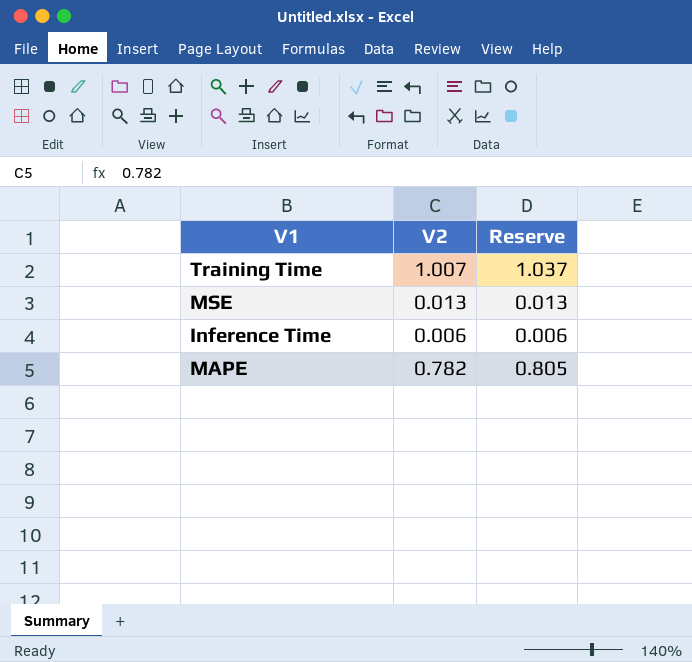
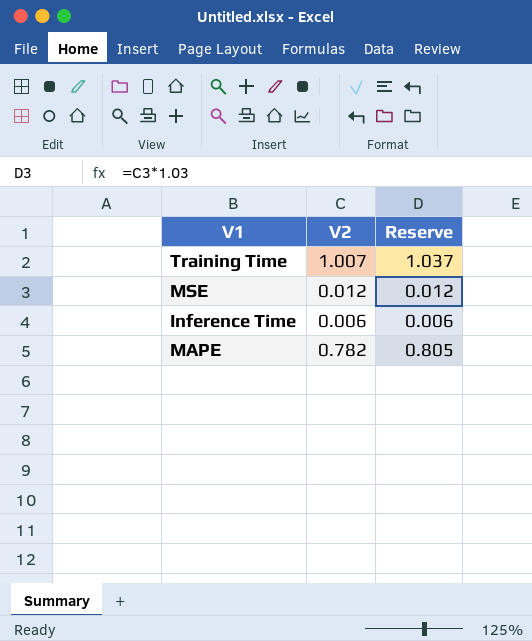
MSE | V2: 0.013 -> 0.012
MSE | Reserve: 0.013 -> 0.012

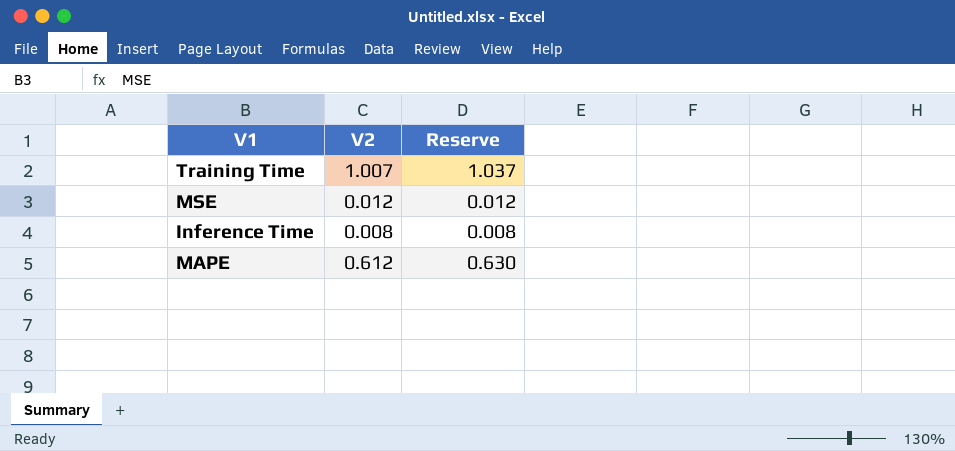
Inference Time | V2: 0.006 -> 0.008
Inference Time | Reserve: 0.006 -> 0.008
MAPE | V2: 0.782 -> 0.612
MAPE | Reserve: 0.805 -> 0.630

